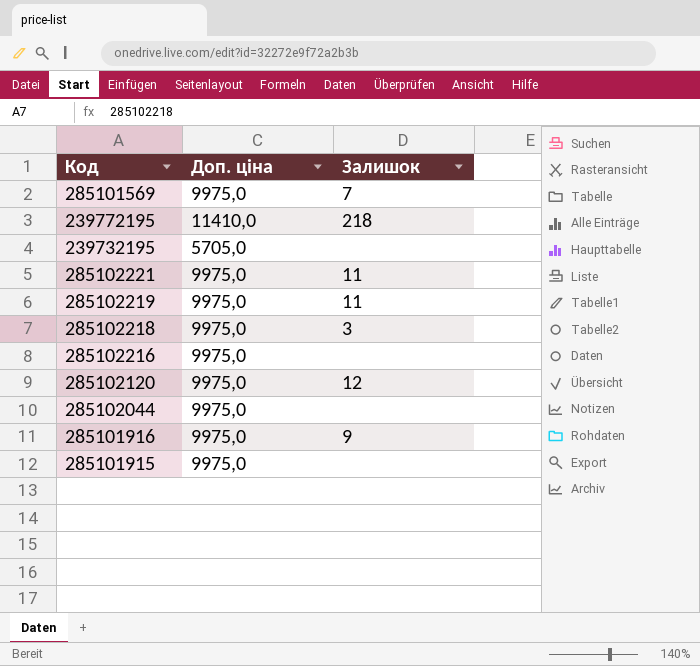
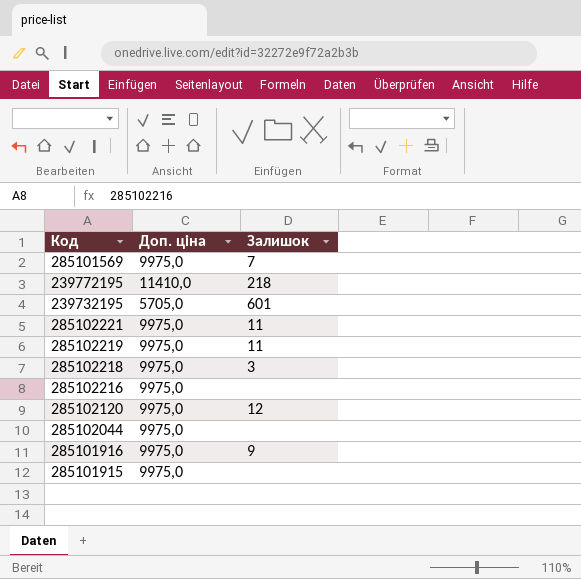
239732195 | Залишок: none -> 601

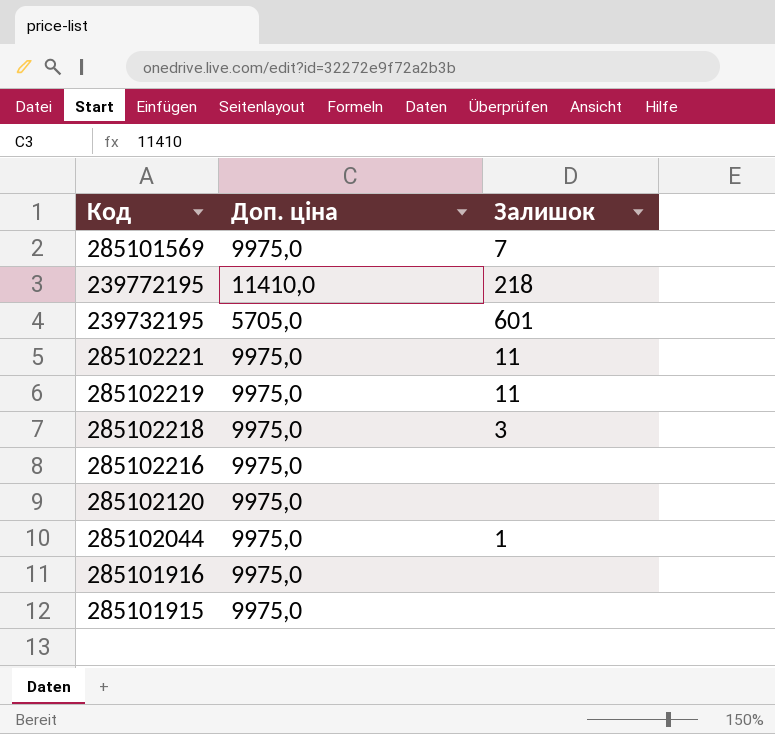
285102120 | Залишок: 12 -> none
285102044 | Залишок: none -> 1
285101916 | Залишок: 9 -> none

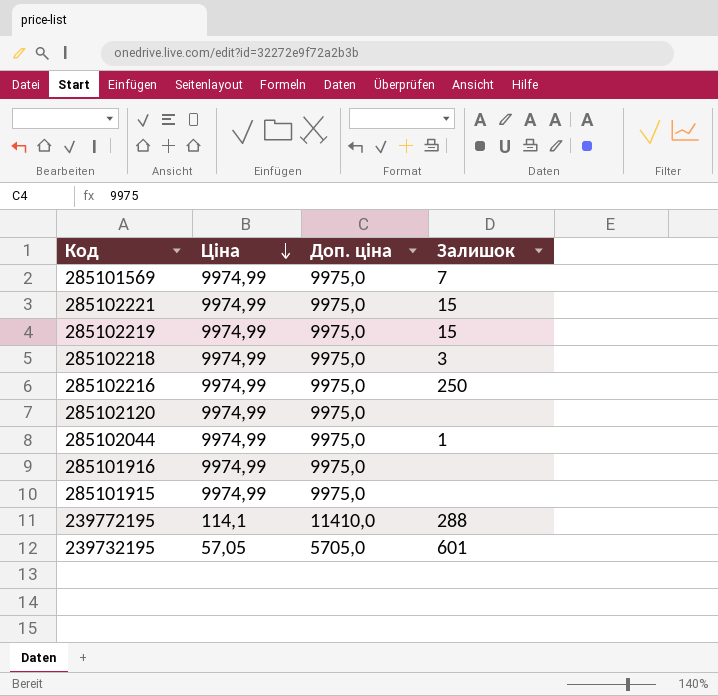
row order: none -> Ціна descending
column Ціна | position: none -> 2
285102221 | Залишок: 11 -> 15
285102219 | Залишок: 11 -> 15
285102216 | Залишок: none -> 250
239772195 | Залишок: 218 -> 288

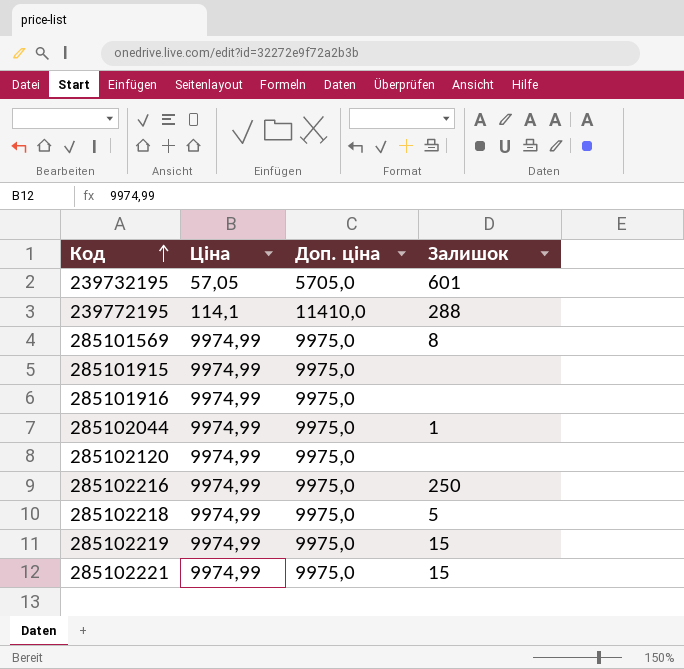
row order: Ціна descending -> Код ascending
285101569 | Залишок: 7 -> 8
285102218 | Залишок: 3 -> 5

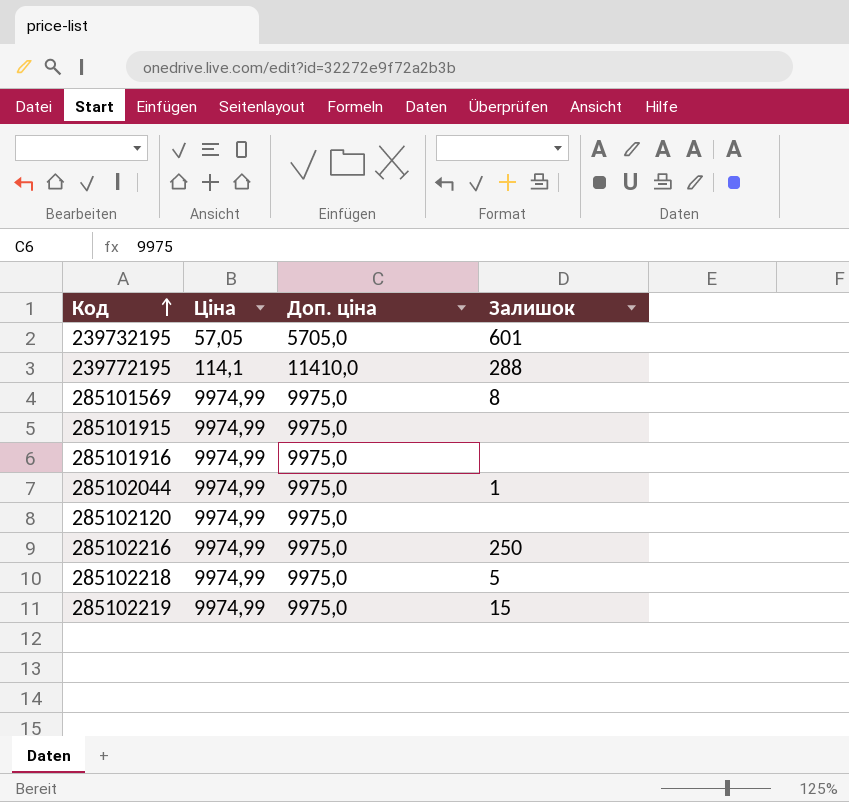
row 285102221: 9974,99 | 9975,0 | 15 -> none

